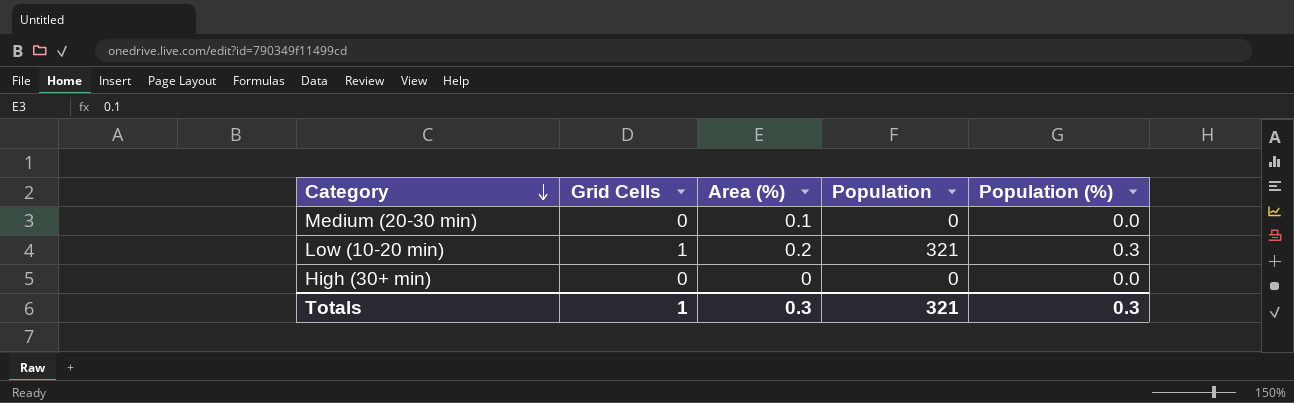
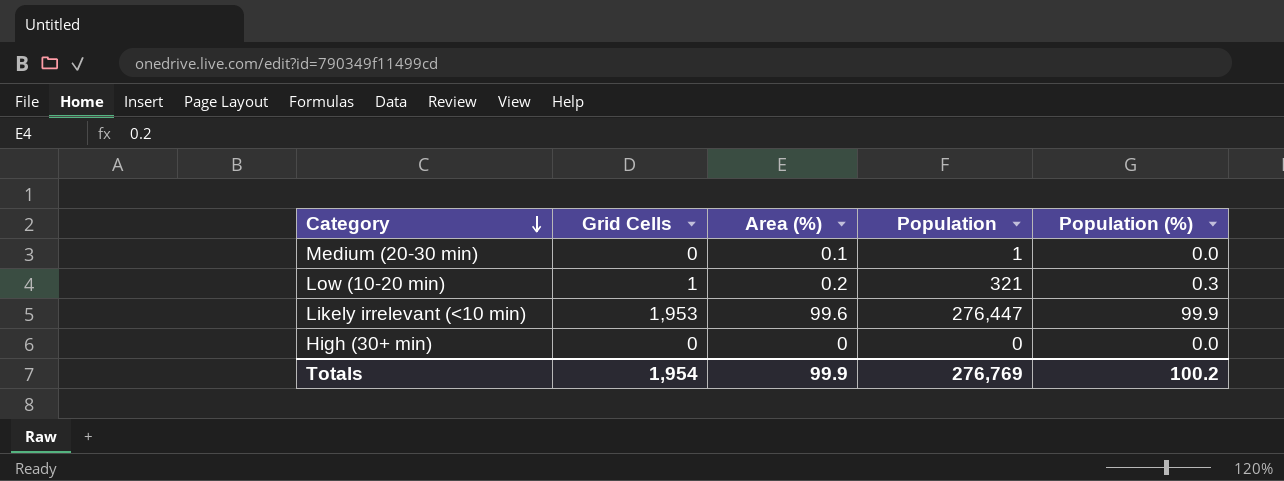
Medium (20-30 min) | Population: 0 -> 1
row Likely irrelevant (<10 min): none -> 1,953 | 99.6 | 276,447 | 99.9
Totals | Grid Cells: 1 -> 1,954
Totals | Area (%): 0.3 -> 99.9
Totals | Population: 321 -> 276,769
Totals | Population (%): 0.3 -> 100.2

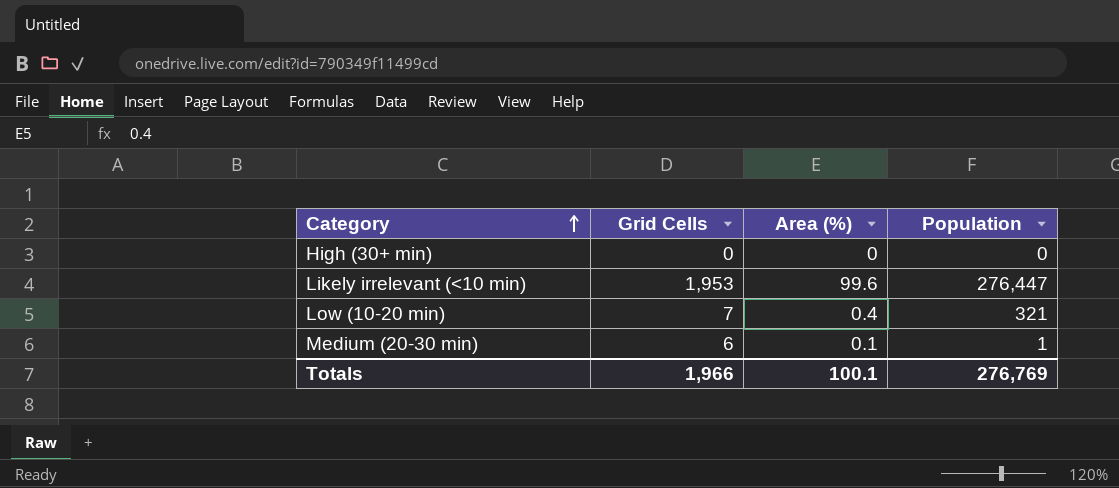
row order: Category descending -> Category ascending
column Population (%) | position: 5 -> none
Low (10-20 min) | Grid Cells: 1 -> 7
Low (10-20 min) | Area (%): 0.2 -> 0.4
Medium (20-30 min) | Grid Cells: 0 -> 6
Totals | Grid Cells: 1,954 -> 1,966
Totals | Area (%): 99.9 -> 100.1

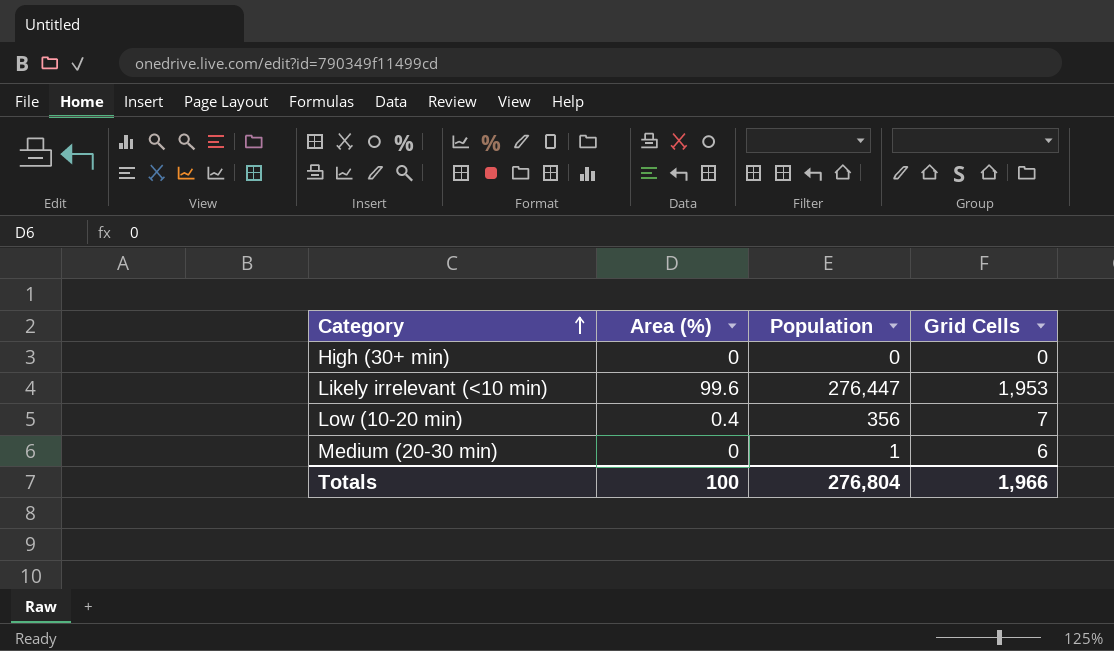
column Grid Cells | position: 2 -> 4
Low (10-20 min) | Population: 321 -> 356
Medium (20-30 min) | Area (%): 0.1 -> 0
Totals | Area (%): 100.1 -> 100
Totals | Population: 276,769 -> 276,804

